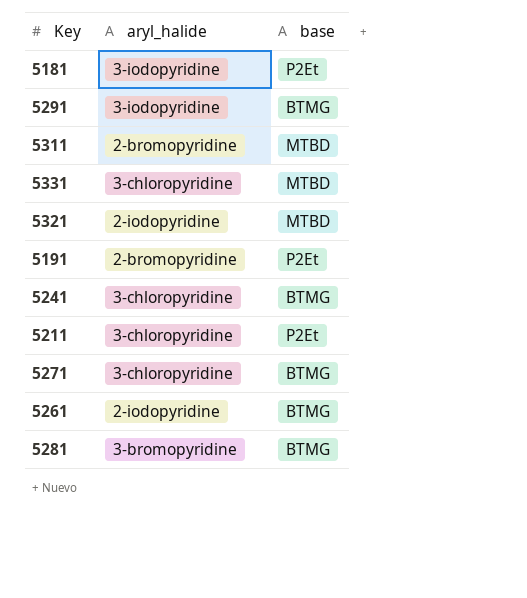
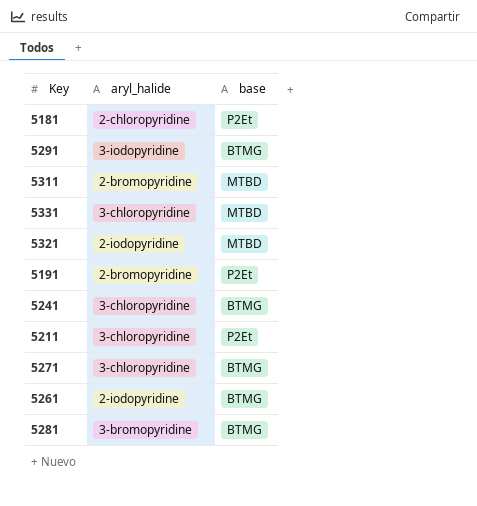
5181 | aryl_halide: 3-iodopyridine -> 2-chloropyridine

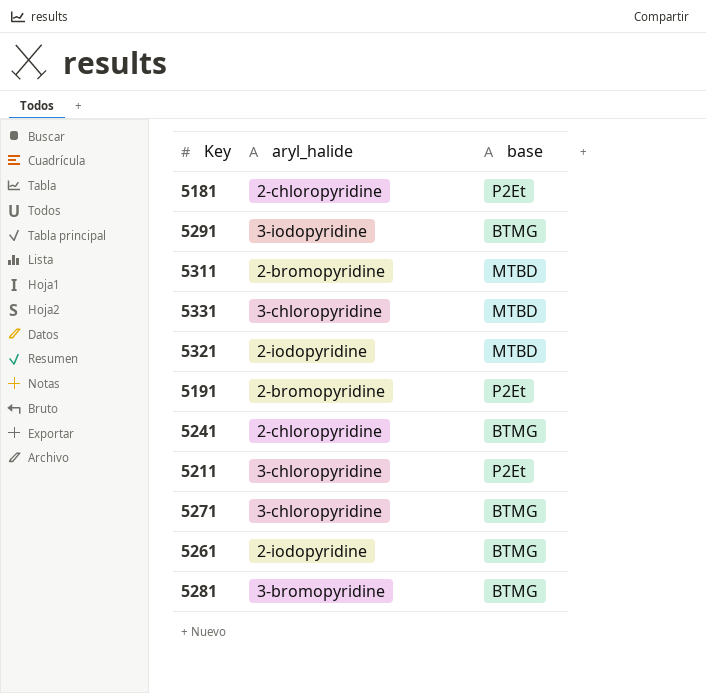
5241 | aryl_halide: 3-chloropyridine -> 2-chloropyridine

